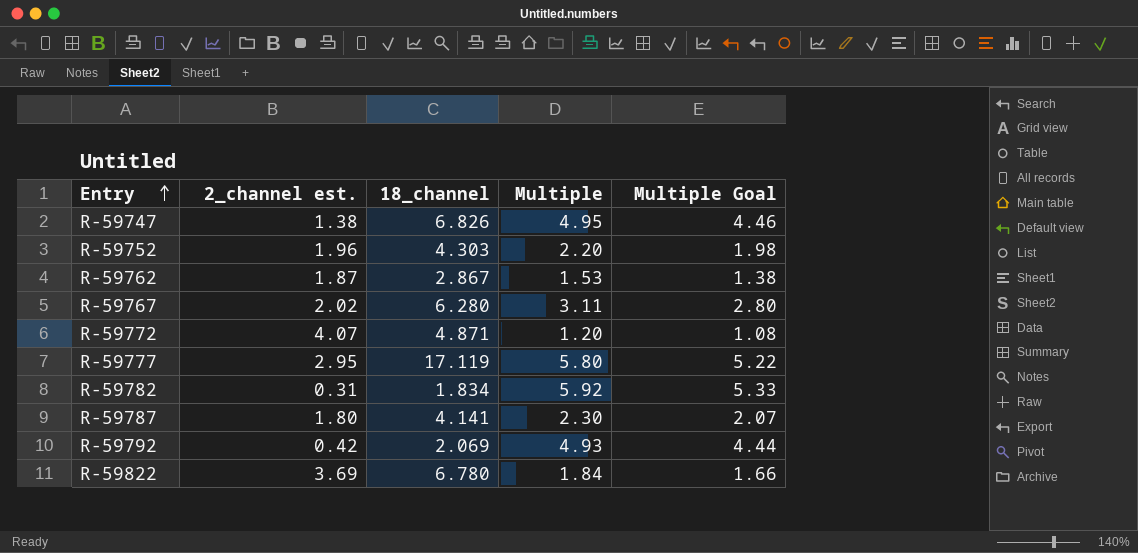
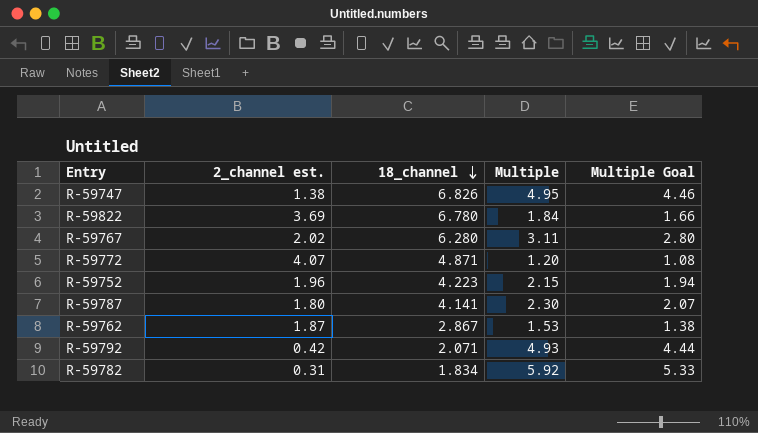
row order: Entry ascending -> 18_channel descending
row R-59777: 2.95 | 17.119 | 5.80 | 5.22 -> none
R-59752 | 18_channel: 4.303 -> 4.223
R-59752 | Multiple: 2.20 -> 2.15
R-59752 | Multiple Goal: 1.98 -> 1.94
R-59792 | 18_channel: 2.069 -> 2.071

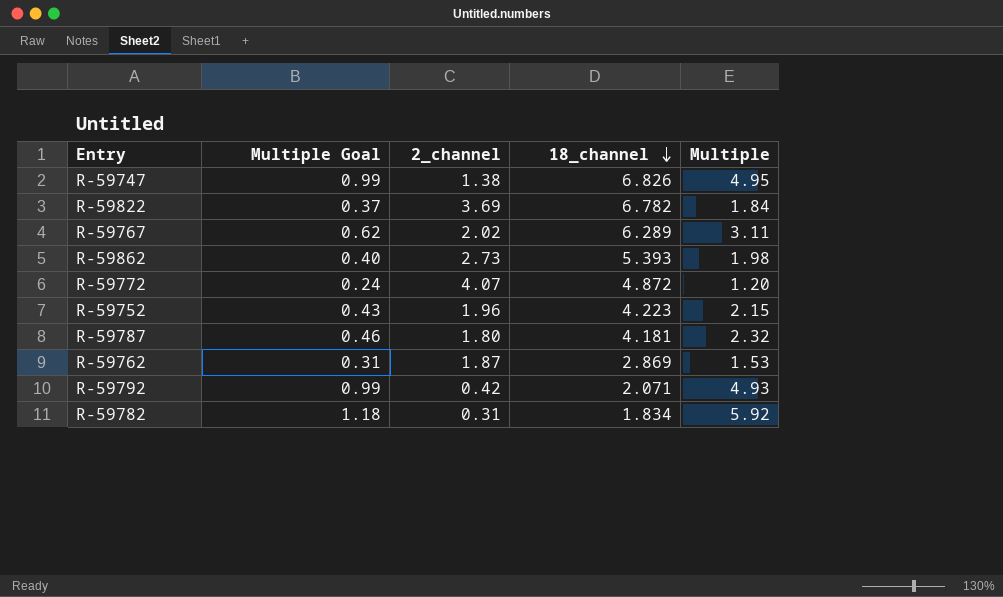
column Multiple Goal | formula: [Multiple] * 0.9 -> [Multiple] * 0.2
column Multiple Goal | position: 5 -> 2
column name: 2_channel est. -> 2_channel
R-59822 | 18_channel: 6.780 -> 6.782
R-59767 | 18_channel: 6.280 -> 6.289
row R-59862: none -> 0.40 | 2.73 | 5.393 | 1.98
R-59772 | 18_channel: 4.871 -> 4.872
R-59787 | 18_channel: 4.141 -> 4.181
R-59787 | Multiple: 2.30 -> 2.32
R-59762 | 18_channel: 2.867 -> 2.869

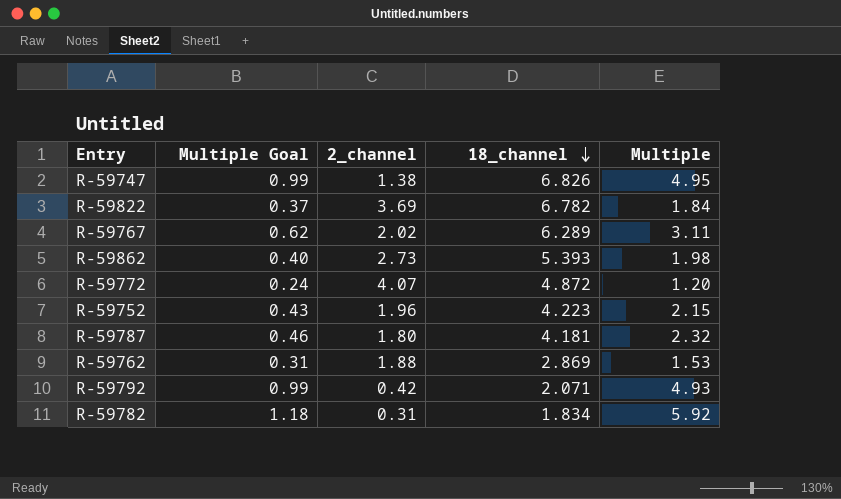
R-59762 | 2_channel: 1.87 -> 1.88

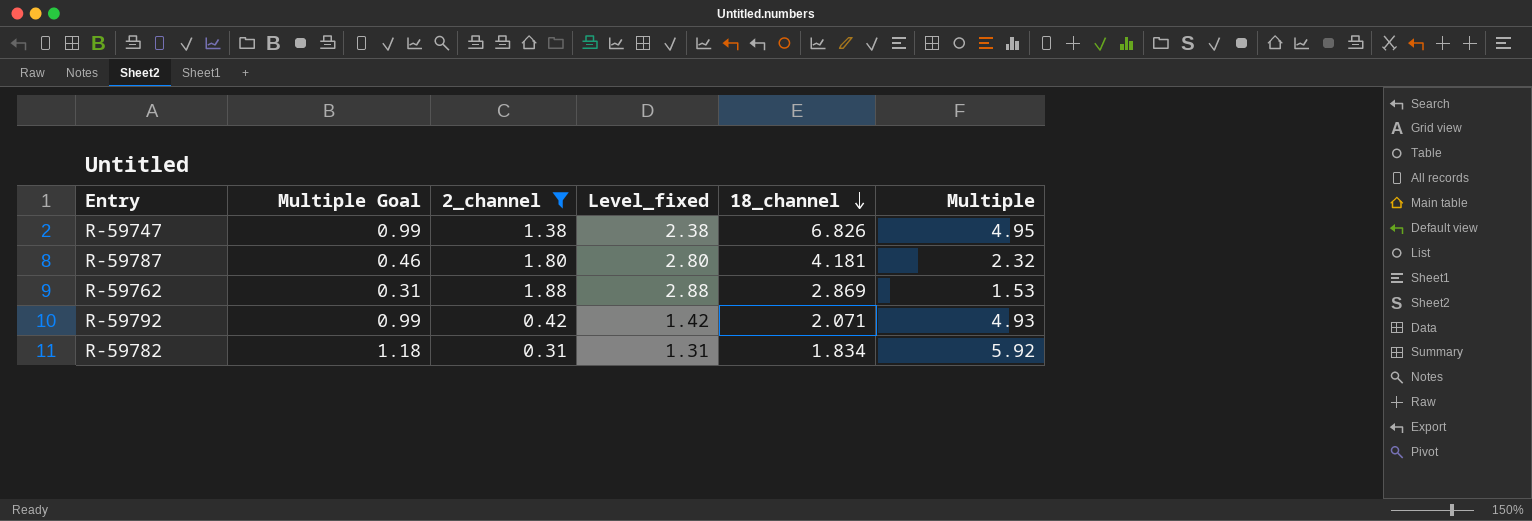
filter: none -> 2_channel <= 1.88
column Level_fixed | formula: none -> [2_channel] + 1

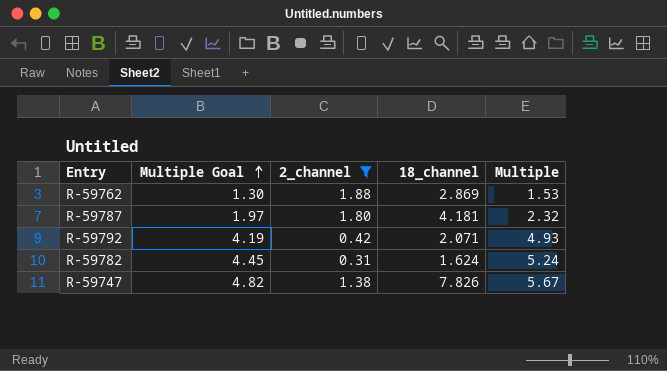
row order: 18_channel descending -> Multiple Goal ascending
column Level_fixed | formula: [2_channel] + 1 -> none
column Multiple Goal | formula: [Multiple] * 0.2 -> [Multiple] * 0.85
R-59782 | 18_channel: 1.834 -> 1.624
R-59782 | Multiple: 5.92 -> 5.24
R-59747 | 18_channel: 6.826 -> 7.826
R-59747 | Multiple: 4.95 -> 5.67

